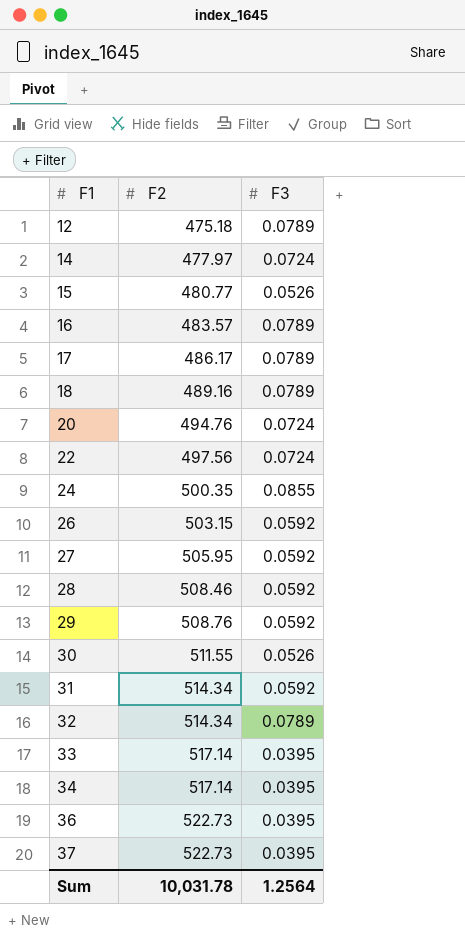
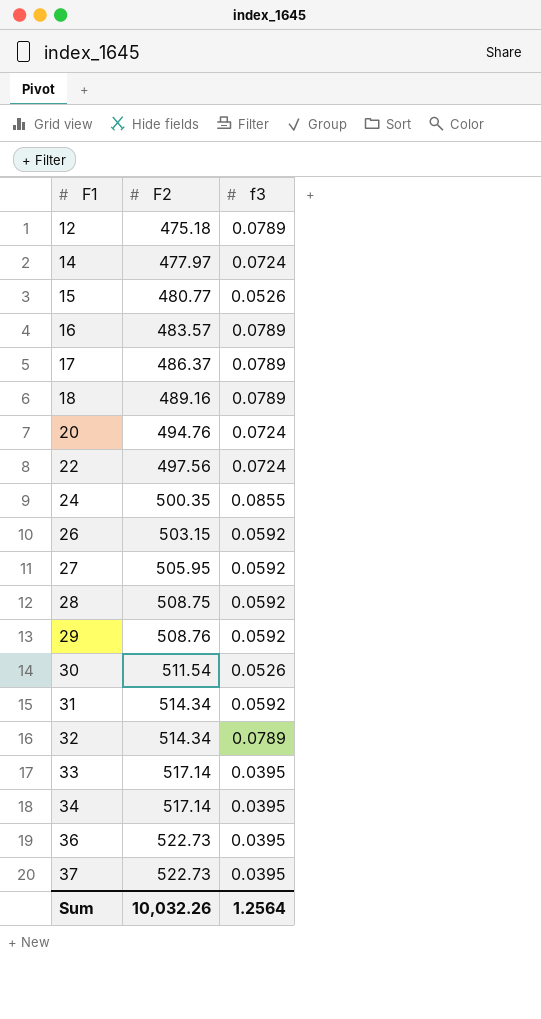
column name: F3 -> f3
17 | F2: 486.17 -> 486.37
28 | F2: 508.46 -> 508.75
30 | F2: 511.55 -> 511.54
Sum | F2: 10,031.78 -> 10,032.26

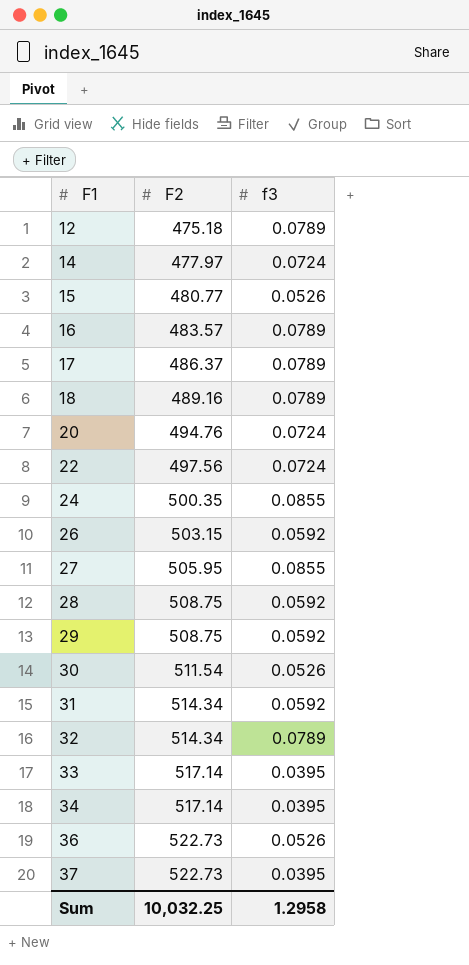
27 | f3: 0.0592 -> 0.0855
29 | F2: 508.76 -> 508.75
36 | f3: 0.0395 -> 0.0526
Sum | F2: 10,032.26 -> 10,032.25
Sum | f3: 1.2564 -> 1.2958

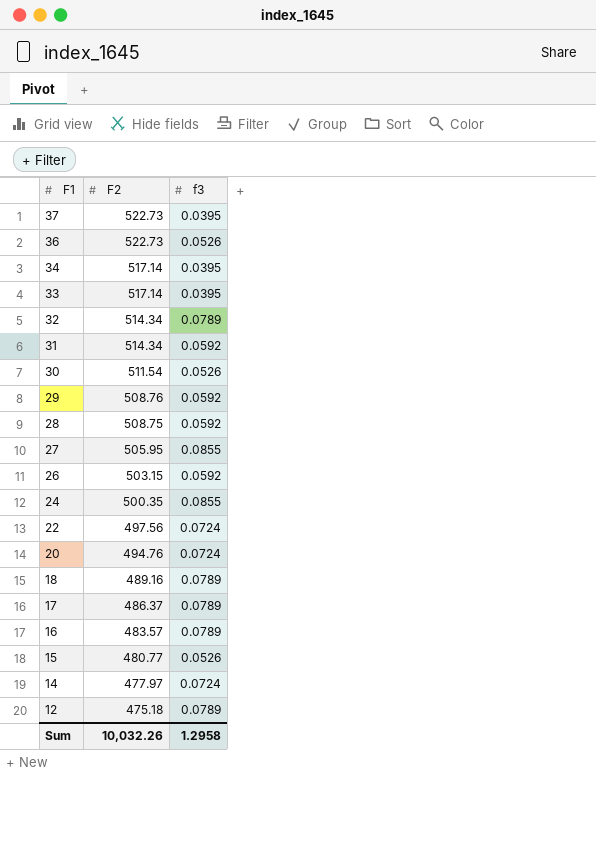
row order: F1 ascending -> F1 descending
29 | F2: 508.75 -> 508.76
Sum | F2: 10,032.25 -> 10,032.26

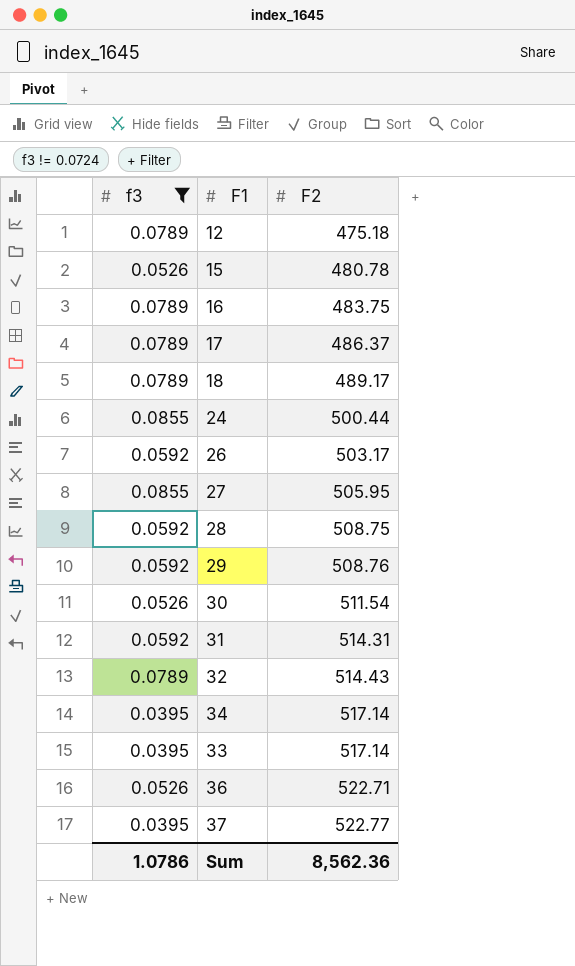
filter: none -> f3 != 0.0724
row order: F1 descending -> F2 ascending
column f3 | position: 3 -> 1
15 | F2: 480.77 -> 480.78
16 | F2: 483.57 -> 483.75
18 | F2: 489.16 -> 489.17
24 | F2: 500.35 -> 500.44
26 | F2: 503.15 -> 503.17
31 | F2: 514.34 -> 514.31
32 | F2: 514.34 -> 514.43
36 | F2: 522.73 -> 522.71
37 | F2: 522.73 -> 522.77
Sum | f3: 1.2958 -> 1.0786
Sum | F2: 10,032.26 -> 8,562.36

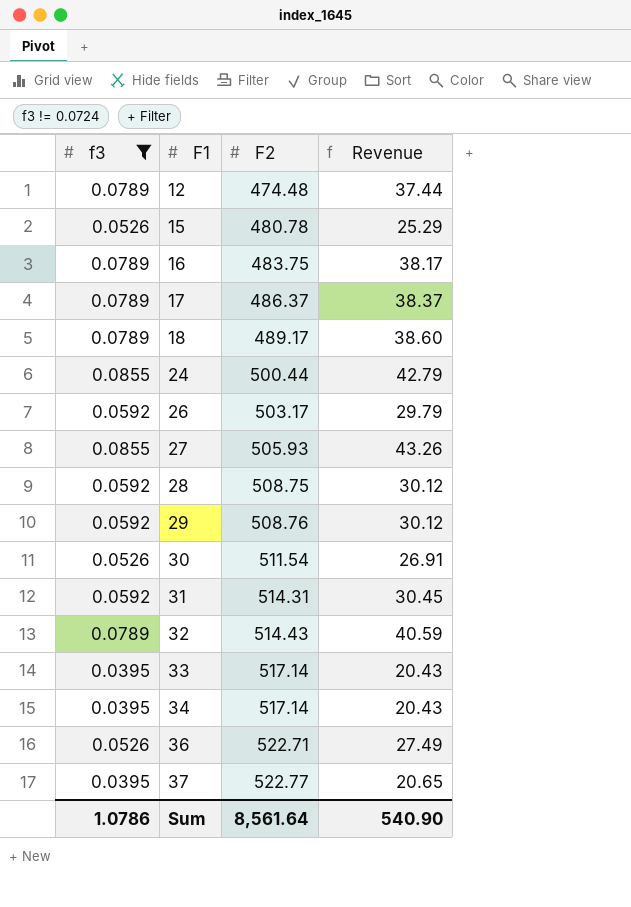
row order: F2 ascending -> F1 ascending
column Revenue | formula: none -> [f3] * [F2]
12 | F2: 475.18 -> 474.48
27 | F2: 505.95 -> 505.93
Sum | F2: 8,562.36 -> 8,561.64

